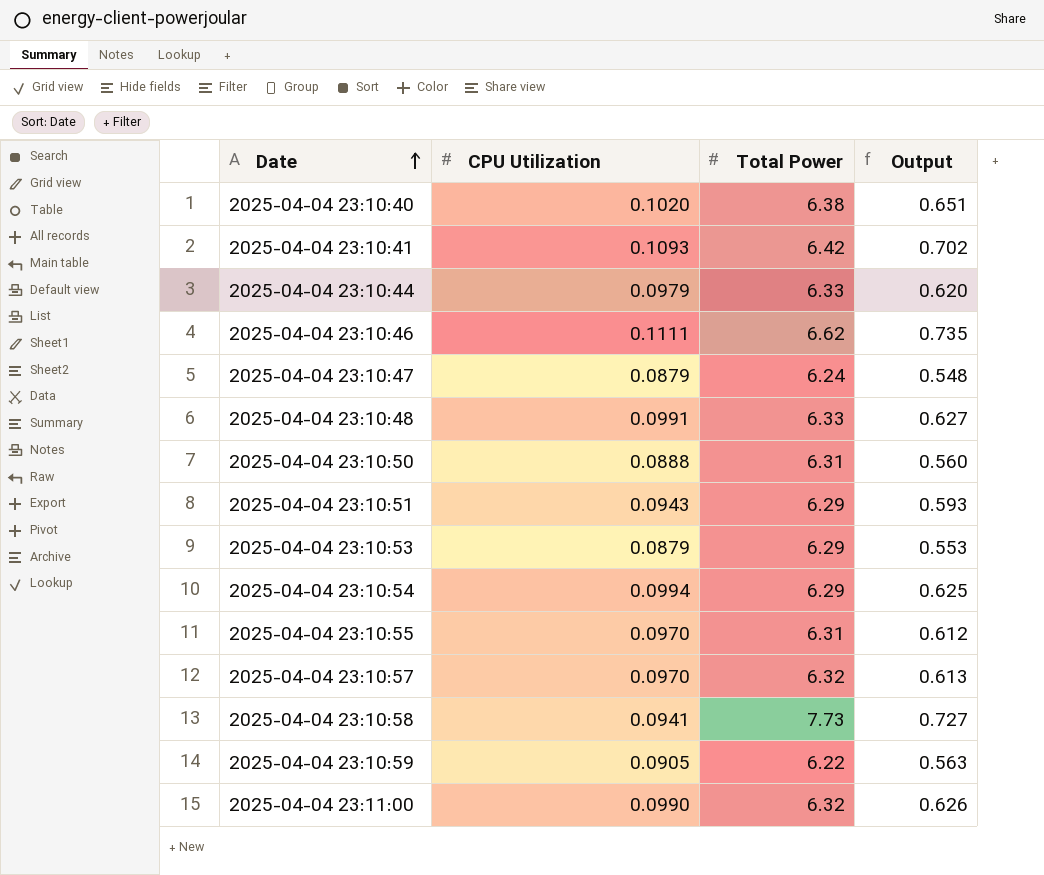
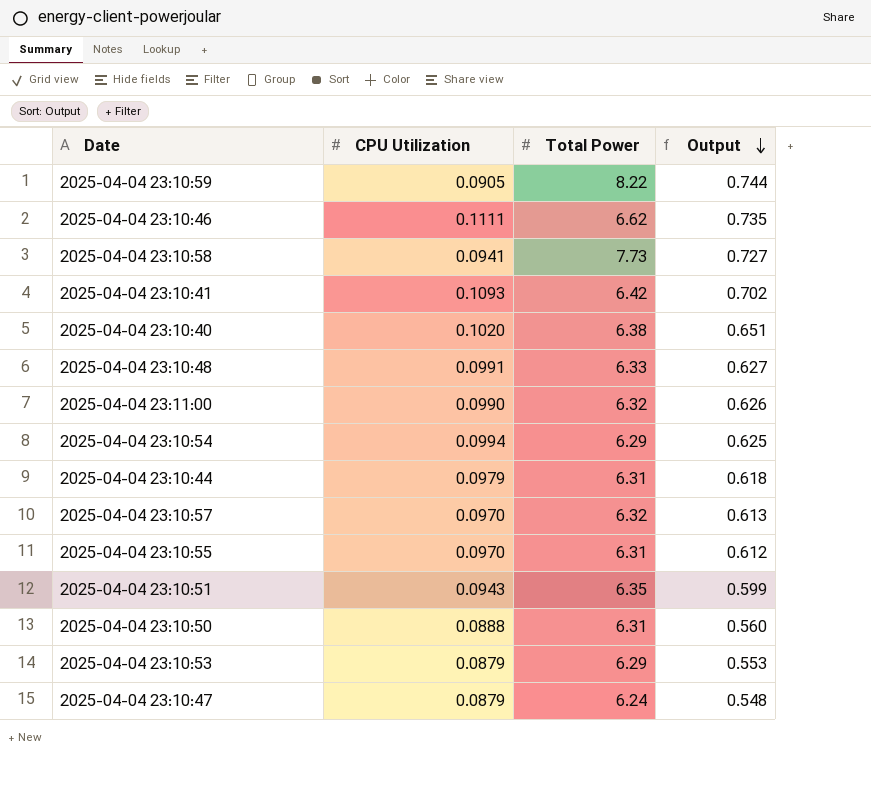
row order: Date ascending -> Output descending
2025-04-04 23:10:59 | Total Power: 6.22 -> 8.22
2025-04-04 23:10:59 | Output: 0.563 -> 0.744
2025-04-04 23:10:44 | Total Power: 6.33 -> 6.31
2025-04-04 23:10:44 | Output: 0.620 -> 0.618
2025-04-04 23:10:51 | Total Power: 6.29 -> 6.35
2025-04-04 23:10:51 | Output: 0.593 -> 0.599

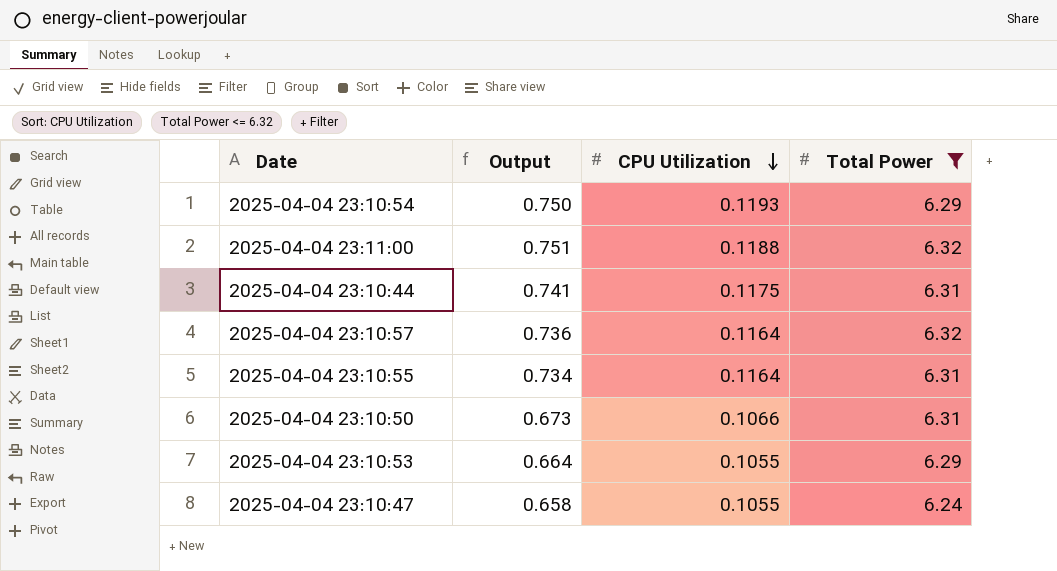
filter: none -> Total Power <= 6.32
row order: Output descending -> CPU Utilization descending
column Output | position: 4 -> 2
2025-04-04 23:10:54 | Output: 0.625 -> 0.750
2025-04-04 23:10:54 | CPU Utilization: 0.0994 -> 0.1193
2025-04-04 23:11:00 | Output: 0.626 -> 0.751
2025-04-04 23:11:00 | CPU Utilization: 0.0990 -> 0.1188
2025-04-04 23:10:44 | Output: 0.618 -> 0.741
2025-04-04 23:10:44 | CPU Utilization: 0.0979 -> 0.1175
2025-04-04 23:10:57 | Output: 0.613 -> 0.736
2025-04-04 23:10:57 | CPU Utilization: 0.0970 -> 0.1164
2025-04-04 23:10:55 | Output: 0.612 -> 0.734
2025-04-04 23:10:55 | CPU Utilization: 0.0970 -> 0.1164
2025-04-04 23:10:50 | Output: 0.560 -> 0.673
2025-04-04 23:10:50 | CPU Utilization: 0.0888 -> 0.1066
2025-04-04 23:10:53 | Output: 0.553 -> 0.664
2025-04-04 23:10:53 | CPU Utilization: 0.0879 -> 0.1055
2025-04-04 23:10:47 | Output: 0.548 -> 0.658
2025-04-04 23:10:47 | CPU Utilization: 0.0879 -> 0.1055

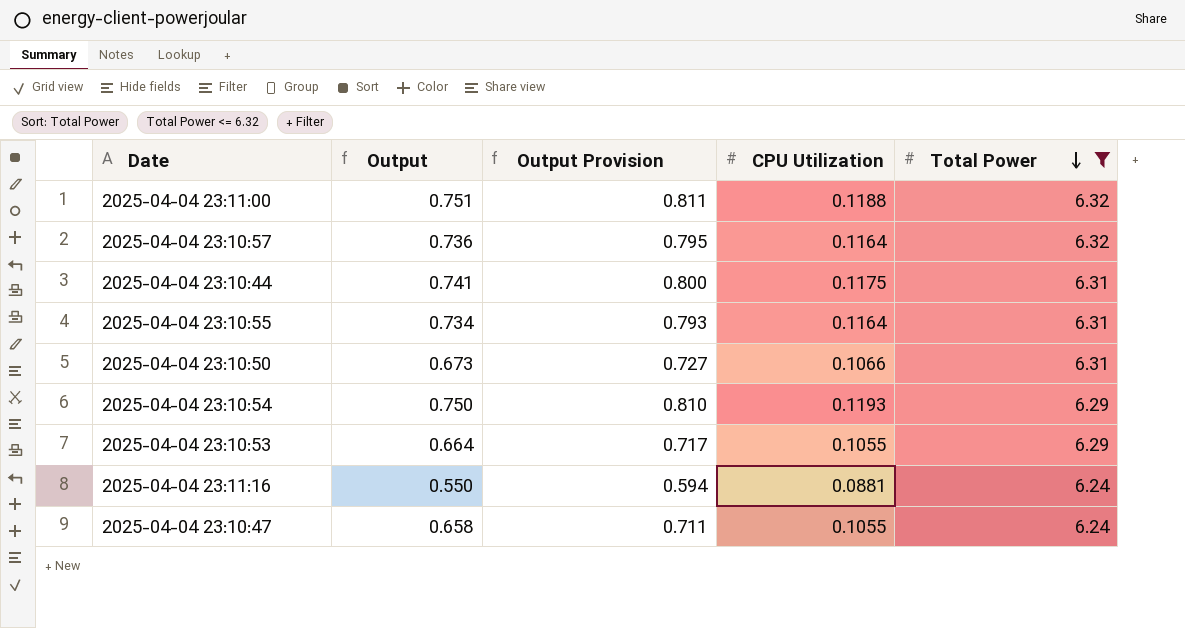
row order: CPU Utilization descending -> Total Power descending
column Output Provision | formula: none -> [Output] * 1.08
row 2025-04-04 23:11:16: none -> 0.550 | 0.594 | 0.0881 | 6.24

